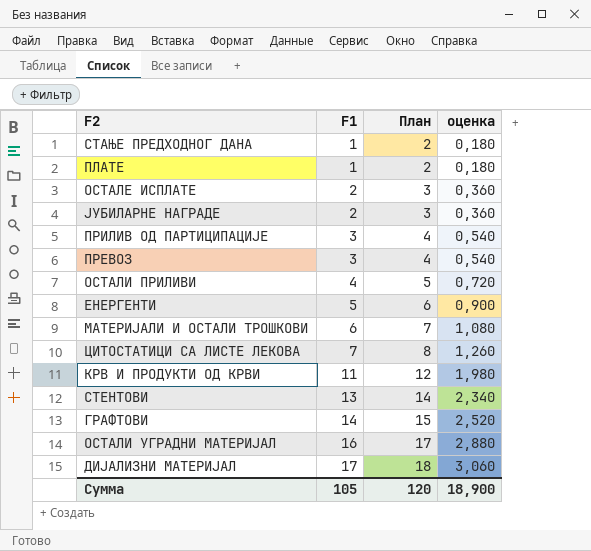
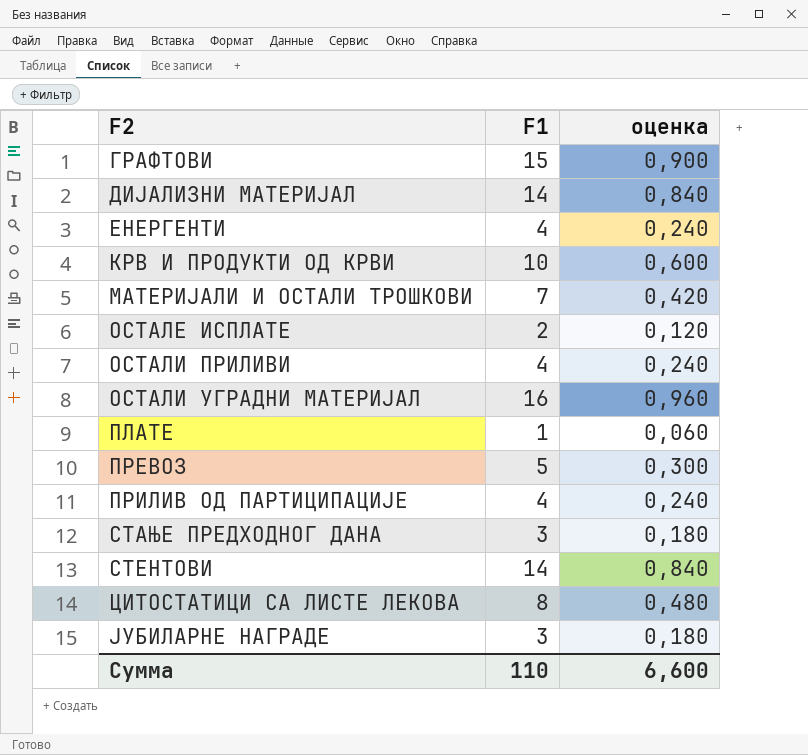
row order: F1 ascending -> F2 ascending
column План | formula: [F1] + 1 -> none
column оценка | formula: [F1] * 0,18 -> [F1] * 0,06
ГРАФТОВИ | F1: 14 -> 15
ДИЈАЛИЗНИ МАТЕРИЈАЛ | F1: 17 -> 14
ЕНЕРГЕНТИ | F1: 5 -> 4
КРВ И ПРОДУКТИ ОД КРВИ | F1: 11 -> 10
МАТЕРИЈАЛИ И ОСТАЛИ ТРОШКОВИ | F1: 6 -> 7
ПРЕВОЗ | F1: 3 -> 5
ПРИЛИВ ОД ПАРТИЦИПАЦИЈЕ | F1: 3 -> 4
СТАЊЕ ПРЕДХОДНОГ ДАНА | F1: 1 -> 3
СТЕНТОВИ | F1: 13 -> 14
ЦИТОСТАТИЦИ СА ЛИСТЕ ЛЕКОВА | F1: 7 -> 8
ЈУБИЛАРНЕ НАГРАДЕ | F1: 2 -> 3
Сумма | F1: 105 -> 110
Сумма | оценка: 18,900 -> 6,600

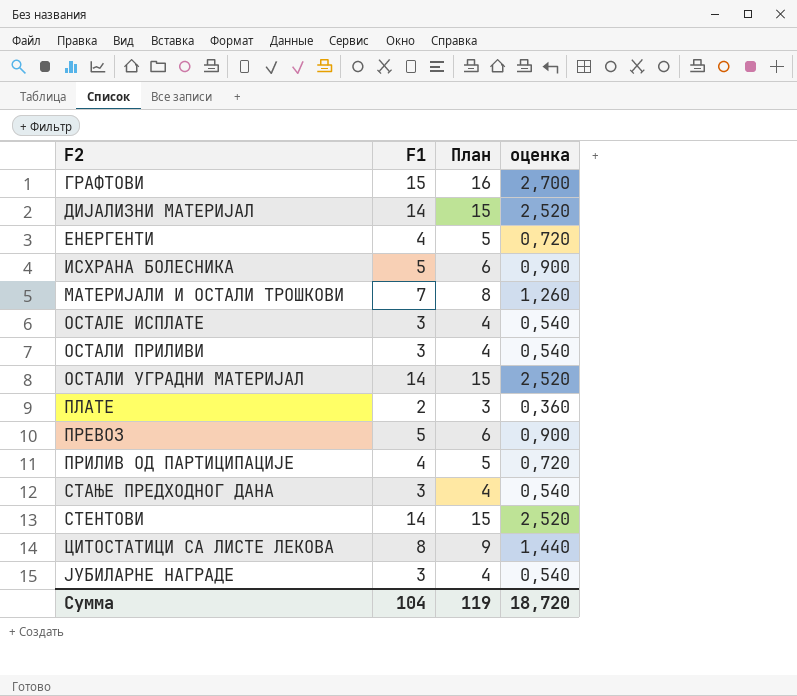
column План | formula: none -> [F1] + 1
column оценка | formula: [F1] * 0,06 -> [F1] * 0,18
row КРВ И ПРОДУКТИ ОД КРВИ: 10 | 0,600 -> none
row ИСХРАНА БОЛЕСНИКА: none -> 5 | 6 | 0,900
ОСТАЛЕ ИСПЛАТЕ | F1: 2 -> 3
ОСТАЛИ ПРИЛИВИ | F1: 4 -> 3
ОСТАЛИ УГРАДНИ МАТЕРИЈАЛ | F1: 16 -> 14
ПЛАТЕ | F1: 1 -> 2
Сумма | F1: 110 -> 104
Сумма | оценка: 6,600 -> 18,720

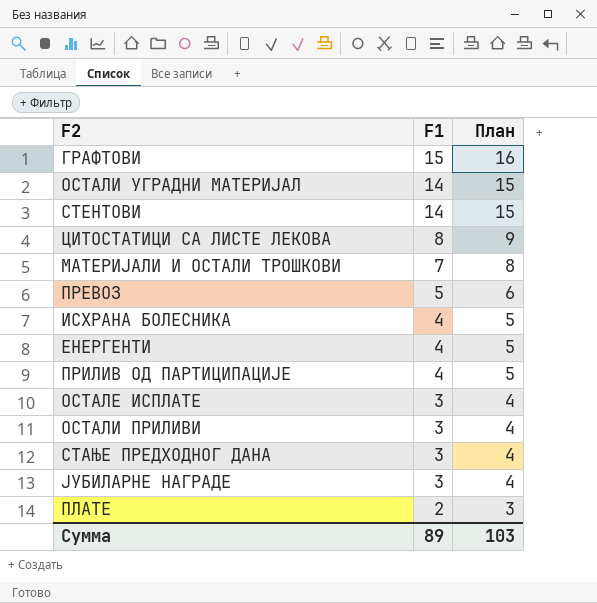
row order: F2 ascending -> F1 descending
column оценка | formula: [F1] * 0,18 -> none
row ДИЈАЛИЗНИ МАТЕРИЈАЛ: 14 | 15 | 2,520 -> none
ИСХРАНА БОЛЕСНИКА | F1: 5 -> 4
ИСХРАНА БОЛЕСНИКА | План: 6 -> 5
Сумма | F1: 104 -> 89
Сумма | План: 119 -> 103

